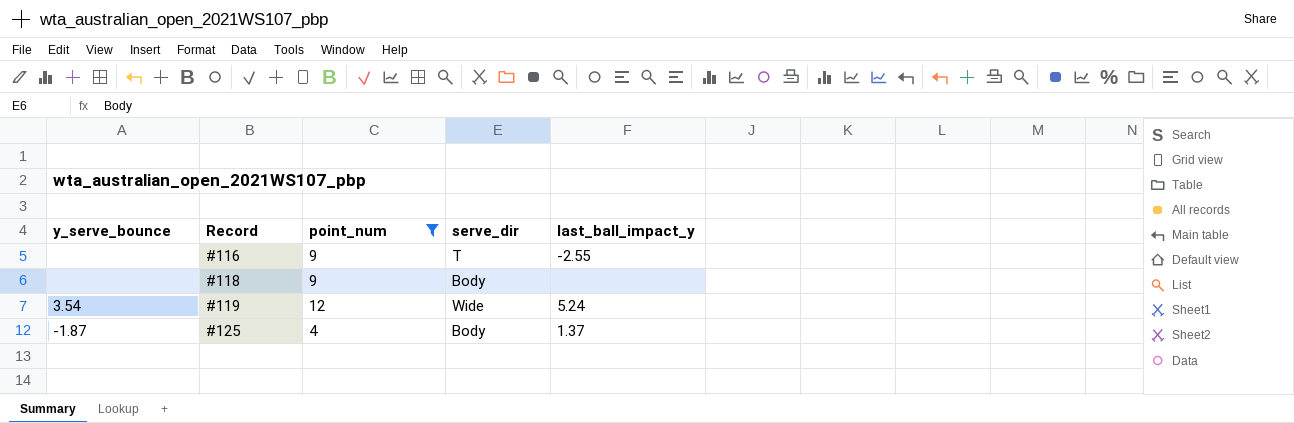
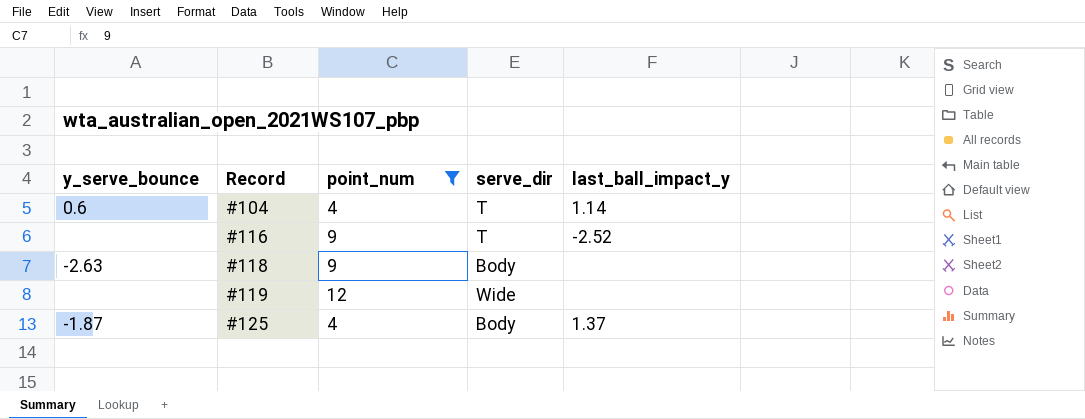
row #104: none -> 0.6 | 4 | T | 1.14
#116 | last_ball_impact_y: -2.55 -> -2.52
#118 | y_serve_bounce: none -> -2.63
#119 | y_serve_bounce: 3.54 -> none
#119 | last_ball_impact_y: 5.24 -> none

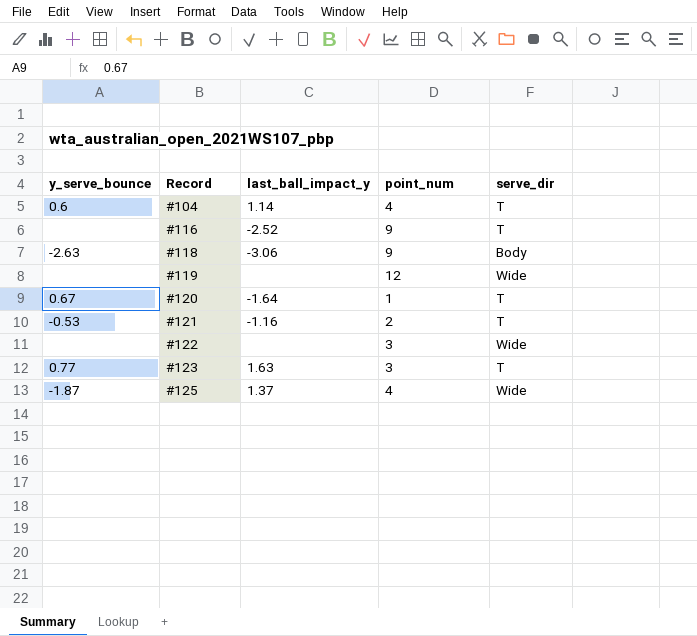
filter: point_num >= 4 -> none
column last_ball_impact_y | position: 5 -> 3
#118 | last_ball_impact_y: none -> -3.06
#125 | serve_dir: Body -> Wide

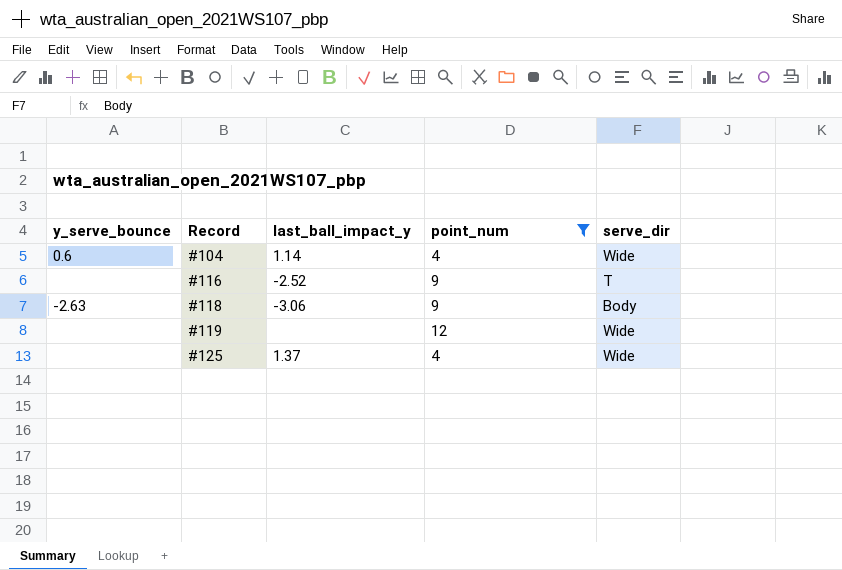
filter: none -> point_num >= 4
#104 | serve_dir: T -> Wide
#125 | y_serve_bounce: -1.87 -> none

